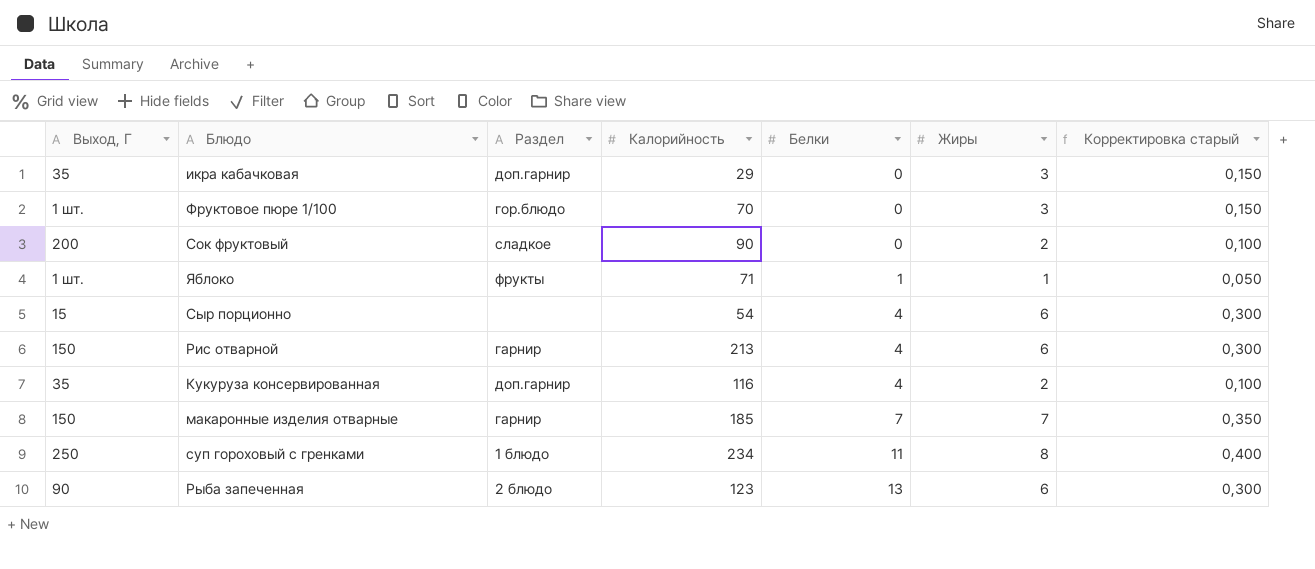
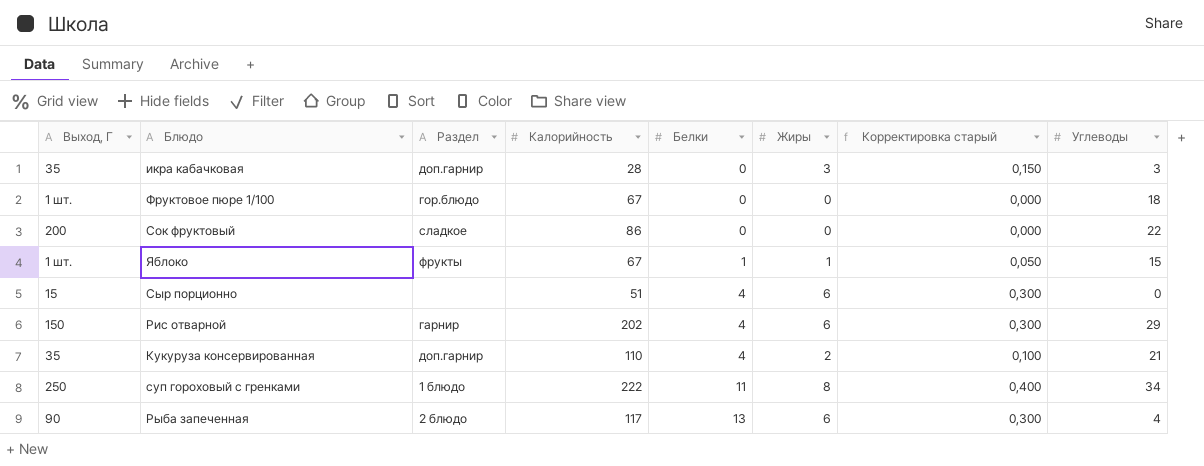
column Углеводы | position: none -> 8
row макаронные изделия отварные: 150 | гарнир | 185 | 7 | 7 | 0,350 -> none
икра кабачковая | Калорийность: 29 -> 28
Фруктовое пюре 1/100 | Калорийность: 70 -> 67
Фруктовое пюре 1/100 | Жиры: 3 -> 0
Фруктовое пюре 1/100 | Корректировка старый: 0,150 -> 0,000
Сок фруктовый | Калорийность: 90 -> 86
Сок фруктовый | Жиры: 2 -> 0
Сок фруктовый | Корректировка старый: 0,100 -> 0,000
Яблоко | Калорийность: 71 -> 67
Сыр порционно | Калорийность: 54 -> 51
Рис отварной | Калорийность: 213 -> 202
Кукуруза консервированная | Калорийность: 116 -> 110
суп гороховый с гренками | Калорийность: 234 -> 222
Рыба запеченная | Калорийность: 123 -> 117

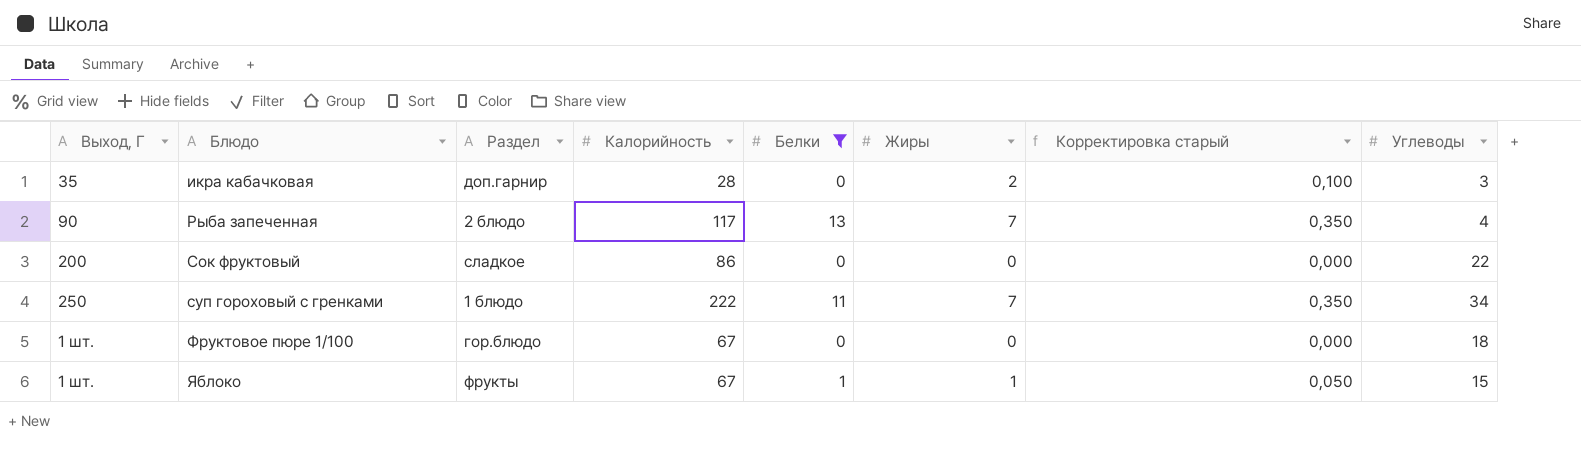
filter: none -> Белки != 4
row order: Белки ascending -> Блюдо ascending
икра кабачковая | Жиры: 3 -> 2
икра кабачковая | Корректировка старый: 0,150 -> 0,100
Рыба запеченная | Жиры: 6 -> 7
Рыба запеченная | Корректировка старый: 0,300 -> 0,350
суп гороховый с гренками | Жиры: 8 -> 7
суп гороховый с гренками | Корректировка старый: 0,400 -> 0,350

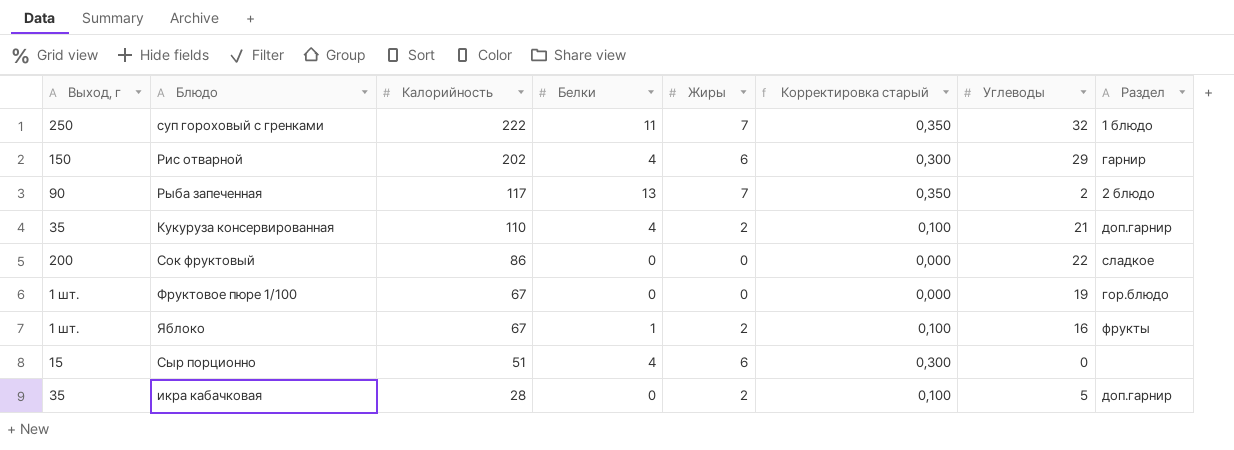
filter: Белки != 4 -> none
row order: Блюдо ascending -> Калорийность descending
column name: Выход, Г -> Выход, г
column Раздел | position: 3 -> 8
суп гороховый с гренками | Углеводы: 34 -> 32
Рыба запеченная | Углеводы: 4 -> 2
Фруктовое пюре 1/100 | Углеводы: 18 -> 19
Яблоко | Жиры: 1 -> 2
Яблоко | Корректировка старый: 0,050 -> 0,100
Яблоко | Углеводы: 15 -> 16
икра кабачковая | Углеводы: 3 -> 5

